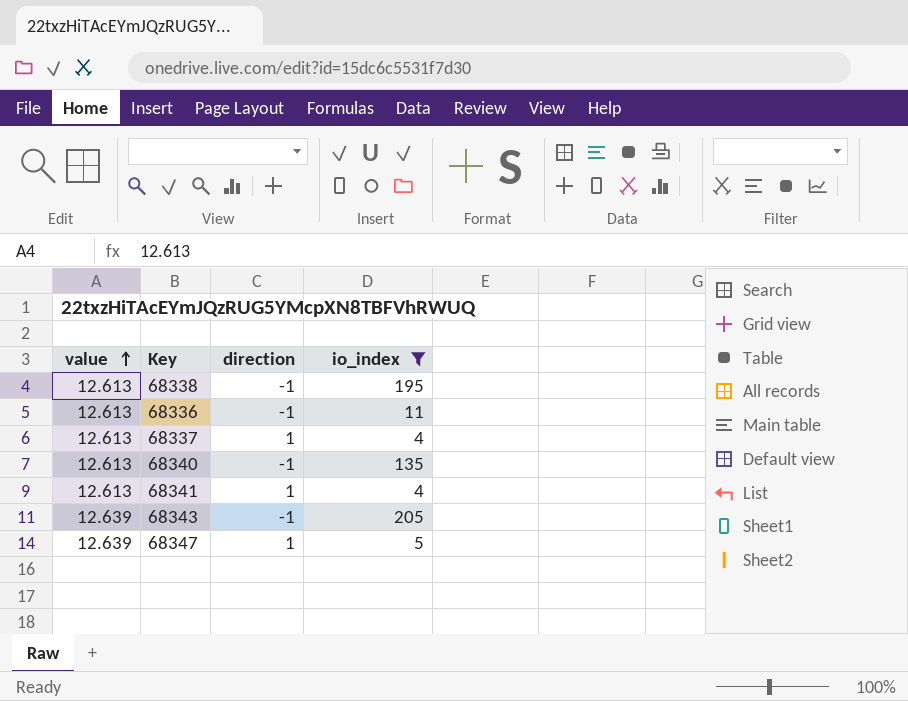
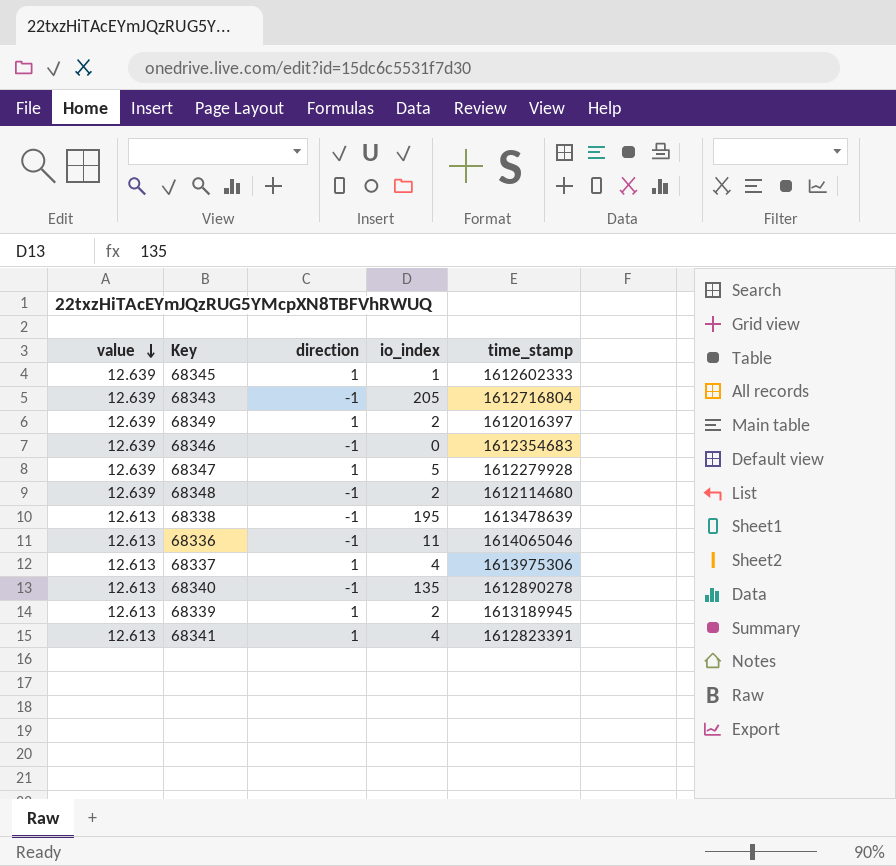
filter: io_index >= 4 -> none
row order: value ascending -> value descending
column time_stamp | position: none -> 5

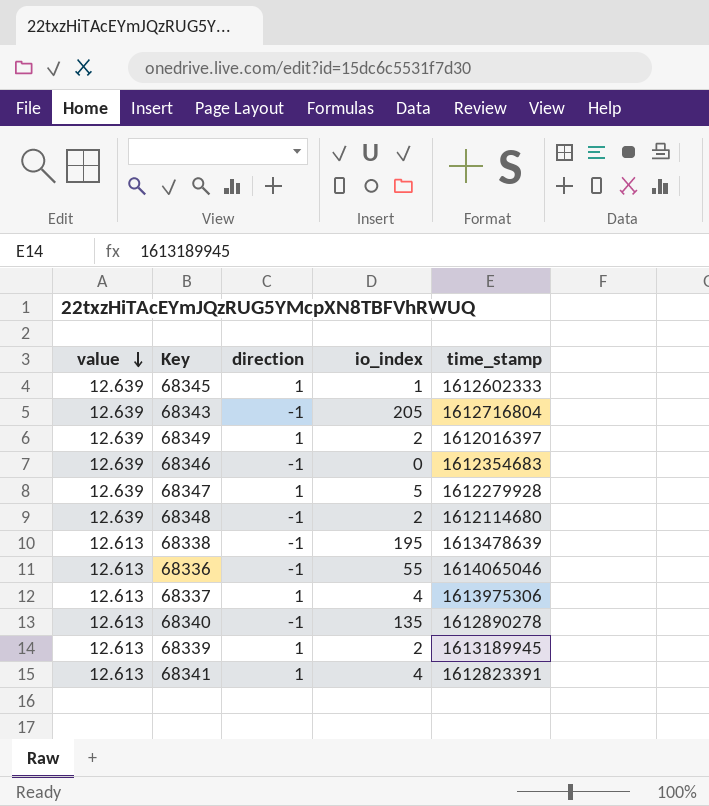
68336 | io_index: 11 -> 55

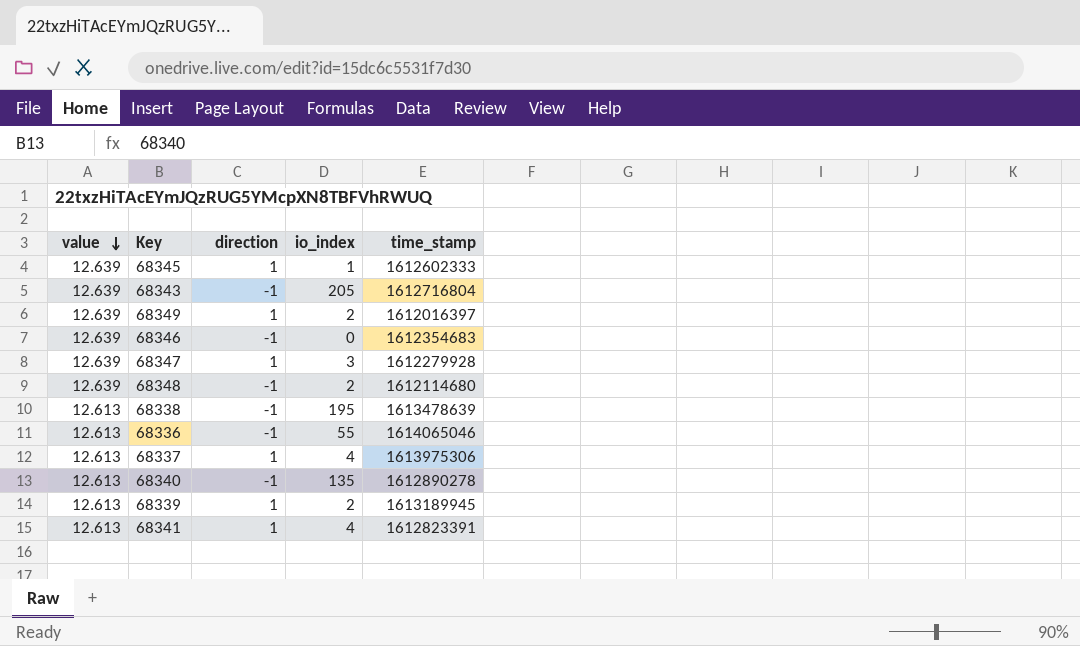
68347 | io_index: 5 -> 3

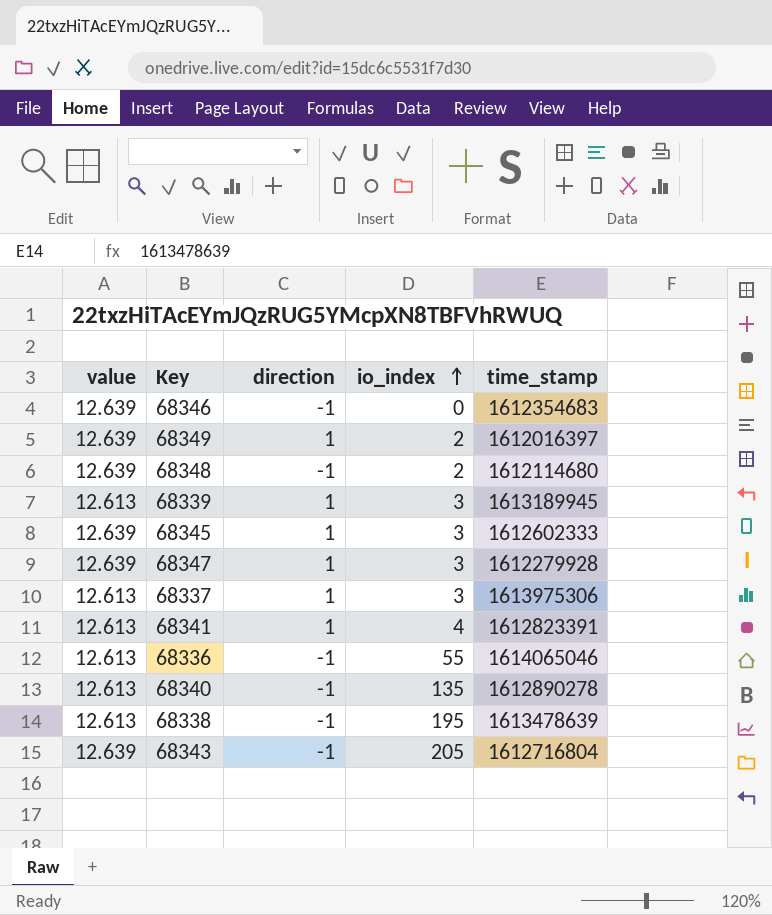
row order: value descending -> io_index ascending
68339 | io_index: 2 -> 3
68345 | io_index: 1 -> 3
68337 | io_index: 4 -> 3

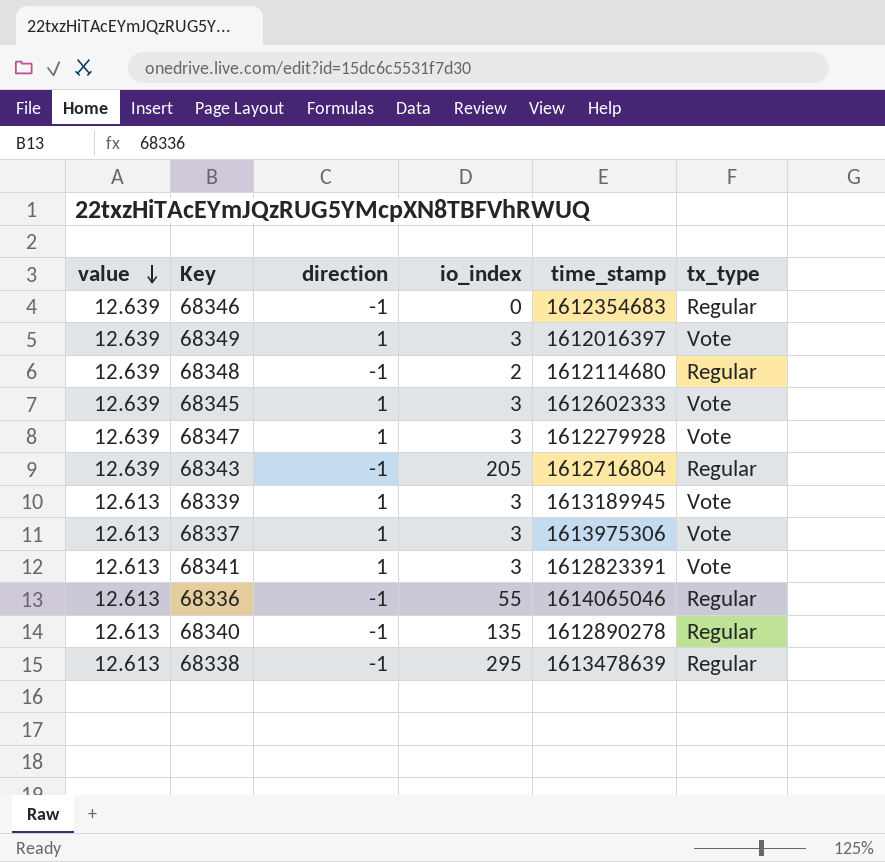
row order: io_index ascending -> value descending
column tx_type | position: none -> 6
68349 | io_index: 2 -> 3
68341 | io_index: 4 -> 3
68338 | io_index: 195 -> 295

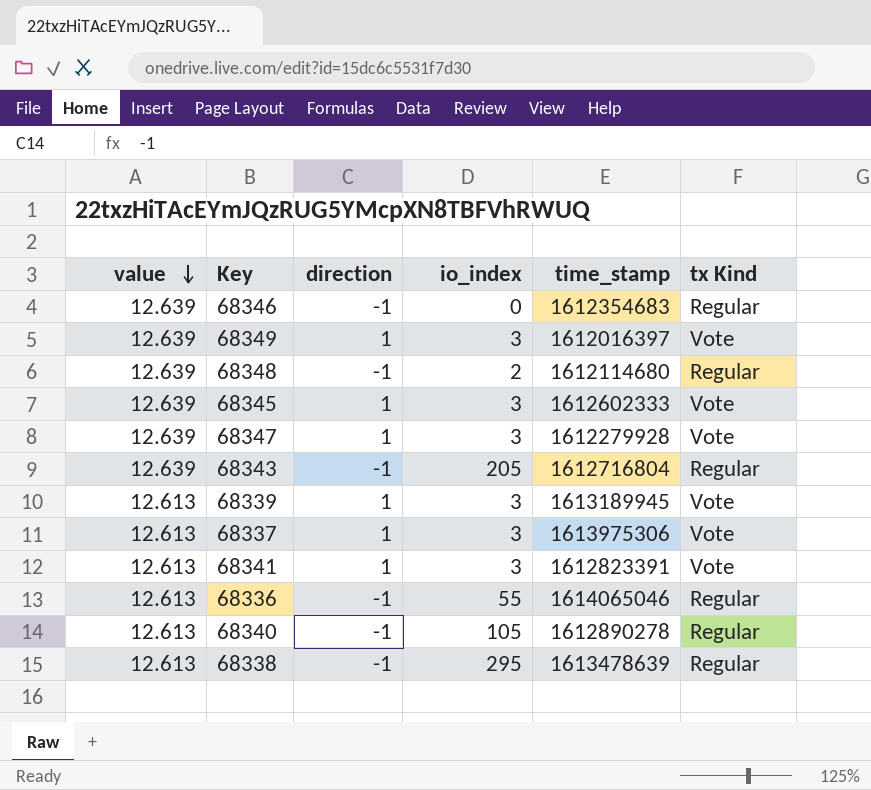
column name: tx_type -> tx Kind
68340 | io_index: 135 -> 105

